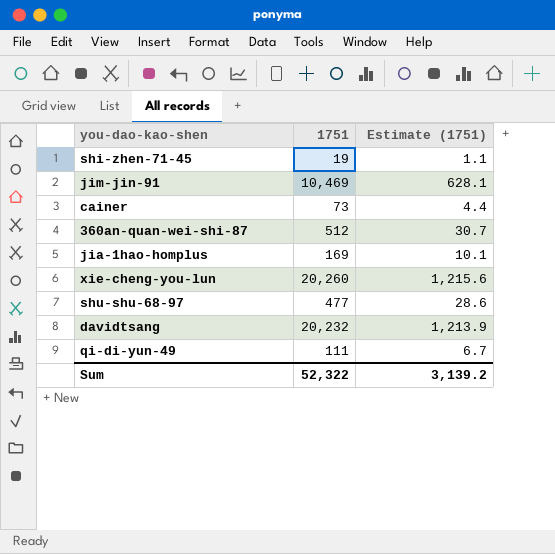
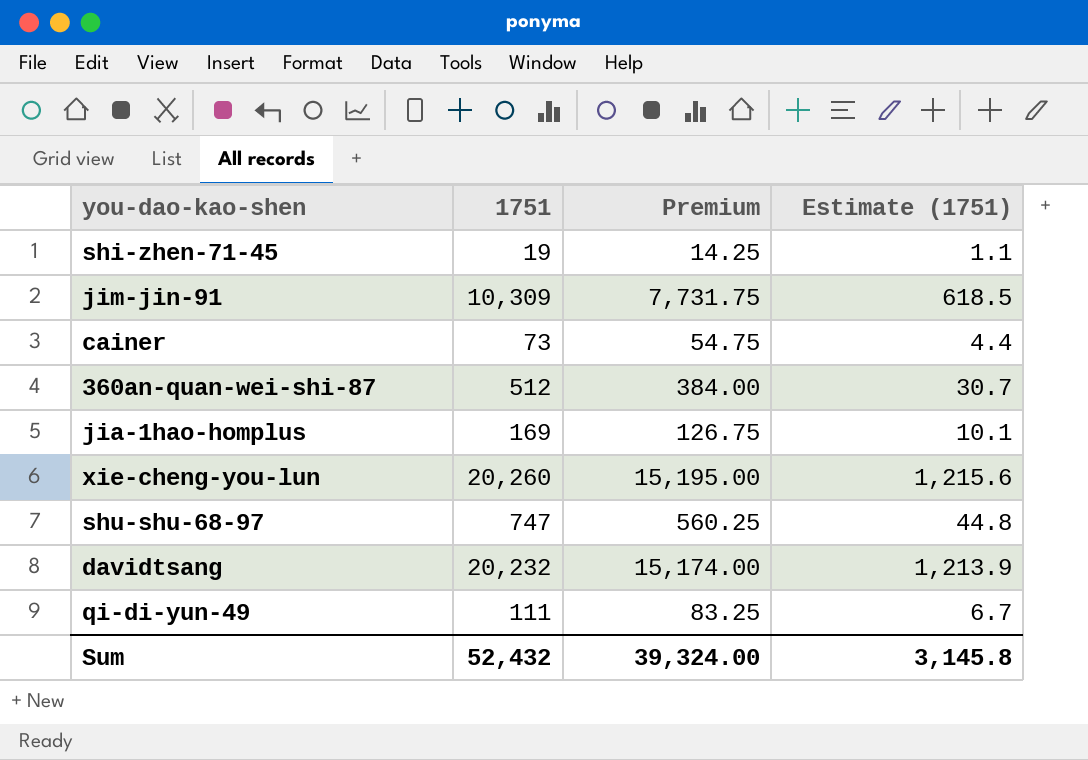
column Premium | formula: none -> [1751] * 0.75
jim-jin-91 | 1751: 10,469 -> 10,309
jim-jin-91 | Estimate (1751): 628.1 -> 618.5
shu-shu-68-97 | 1751: 477 -> 747
shu-shu-68-97 | Estimate (1751): 28.6 -> 44.8
Sum | 1751: 52,322 -> 52,432
Sum | Estimate (1751): 3,139.2 -> 3,145.8

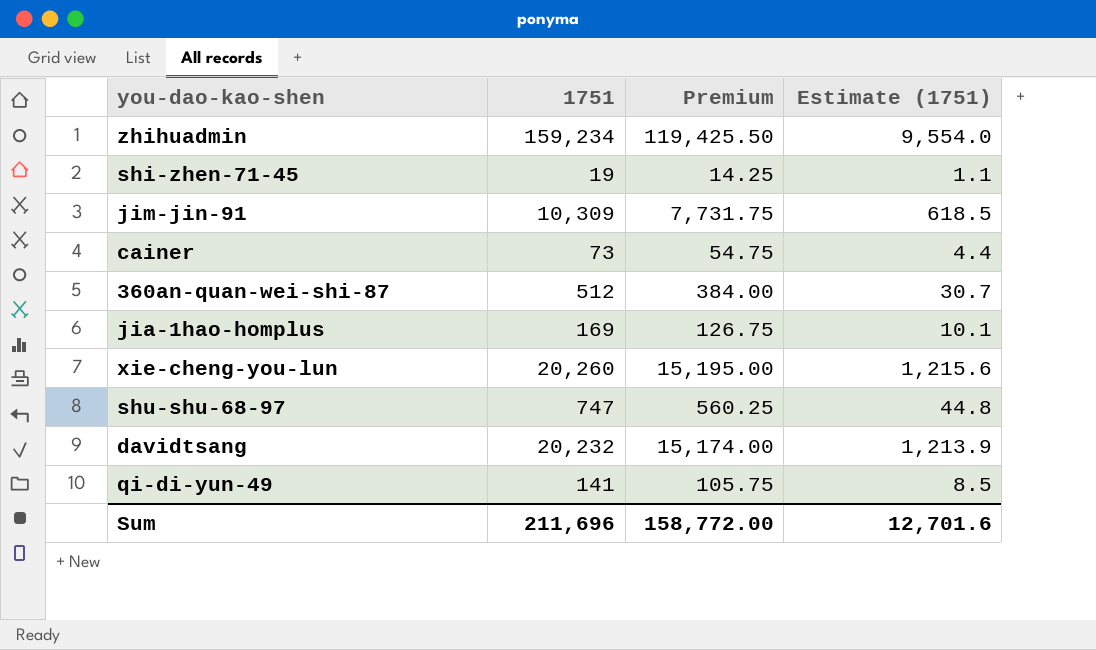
row zhihuadmin: none -> 159,234 | 119,425.50 | 9,554.0
qi-di-yun-49 | 1751: 111 -> 141
qi-di-yun-49 | Premium: 83.25 -> 105.75
qi-di-yun-49 | Estimate (1751): 6.7 -> 8.5
Sum | 1751: 52,432 -> 211,696
Sum | Premium: 39,324.00 -> 158,772.00
Sum | Estimate (1751): 3,145.8 -> 12,701.6

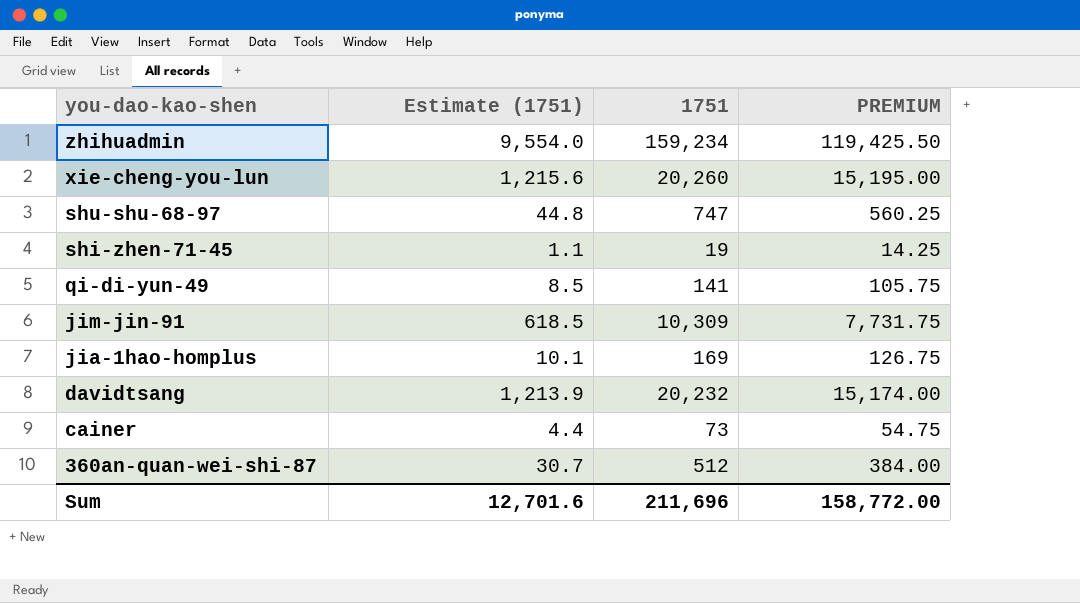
row order: none -> you-dao-kao-shen descending
column Estimate (1751) | position: 4 -> 2
column name: Premium -> PREMIUM

